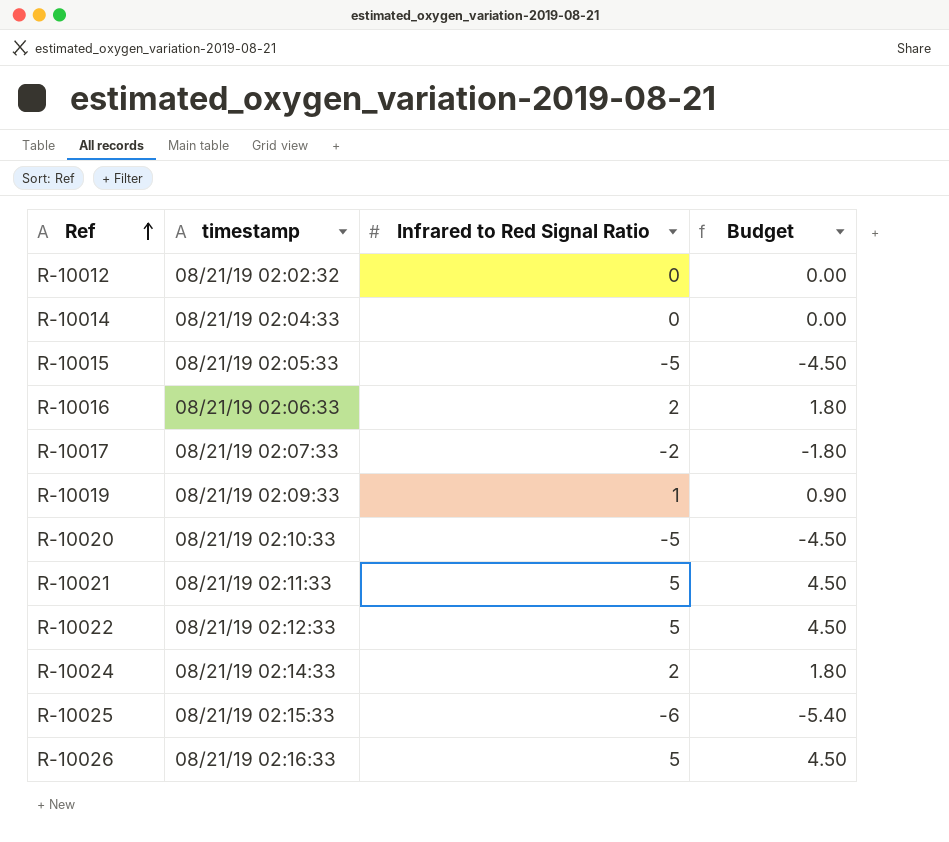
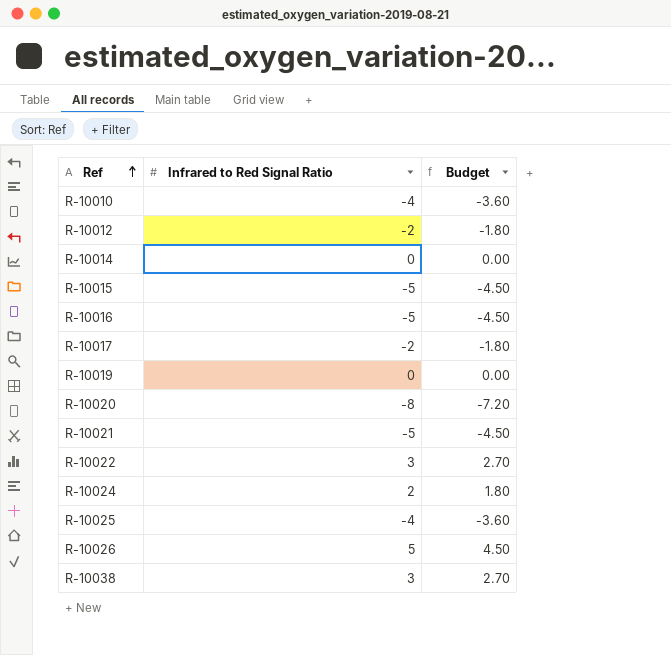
column timestamp | position: 2 -> none
row R-10010: none -> -4 | -3.60
R-10012 | Infrared to Red Signal Ratio: 0 -> -2
R-10012 | Budget: 0.00 -> -1.80
R-10016 | Infrared to Red Signal Ratio: 2 -> -5
R-10016 | Budget: 1.80 -> -4.50
R-10019 | Infrared to Red Signal Ratio: 1 -> 0
R-10019 | Budget: 0.90 -> 0.00
R-10020 | Infrared to Red Signal Ratio: -5 -> -8
R-10020 | Budget: -4.50 -> -7.20
R-10021 | Infrared to Red Signal Ratio: 5 -> -5
R-10021 | Budget: 4.50 -> -4.50
R-10022 | Infrared to Red Signal Ratio: 5 -> 3
R-10022 | Budget: 4.50 -> 2.70
R-10025 | Infrared to Red Signal Ratio: -6 -> -4
R-10025 | Budget: -5.40 -> -3.60
row R-10038: none -> 3 | 2.70

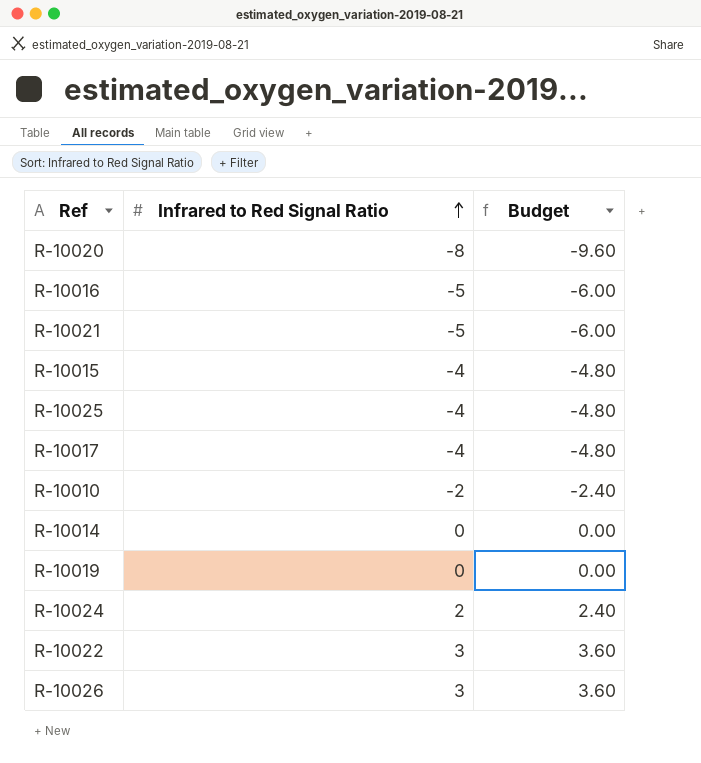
row order: Ref ascending -> Infrared to Red Signal Ratio ascending
column Budget | formula: [Infrared to Red Signal Ratio] * 0.9 -> [Infrared to Red Signal Ratio] * 1.2
row R-10012: -2 | -1.80 -> none
row R-10038: 3 | 2.70 -> none
R-10015 | Infrared to Red Signal Ratio: -5 -> -4
R-10017 | Infrared to Red Signal Ratio: -2 -> -4
R-10010 | Infrared to Red Signal Ratio: -4 -> -2
R-10026 | Infrared to Red Signal Ratio: 5 -> 3

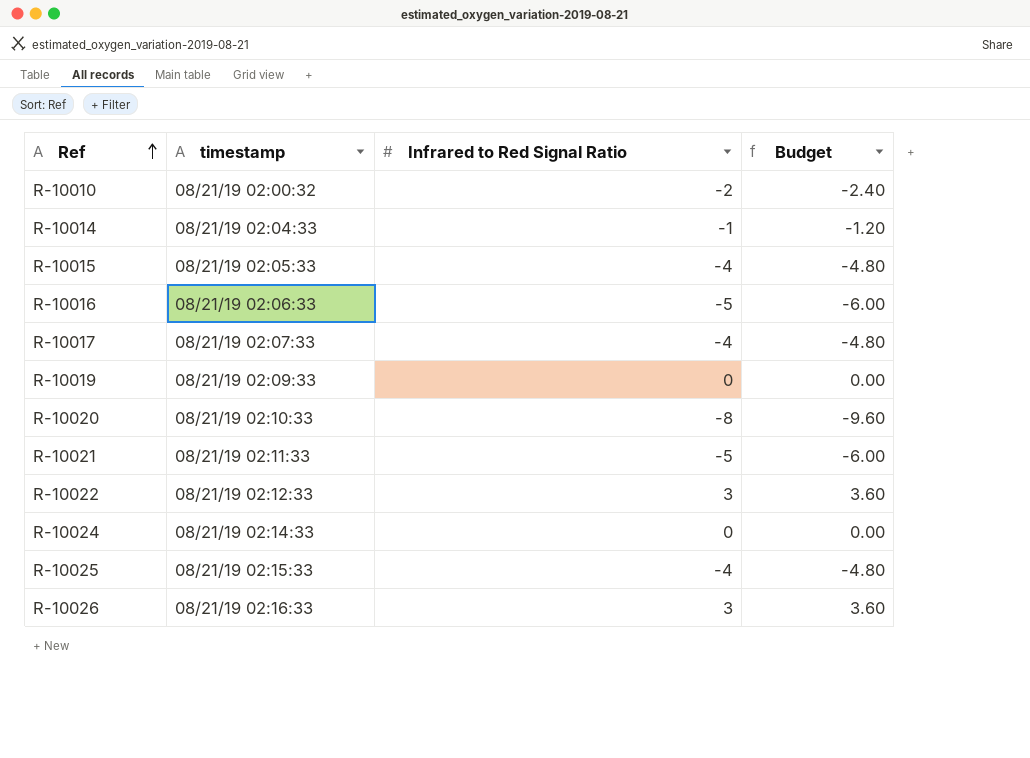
row order: Infrared to Red Signal Ratio ascending -> Ref ascending
column timestamp | position: none -> 2
R-10014 | Infrared to Red Signal Ratio: 0 -> -1
R-10014 | Budget: 0.00 -> -1.20
R-10024 | Infrared to Red Signal Ratio: 2 -> 0
R-10024 | Budget: 2.40 -> 0.00

